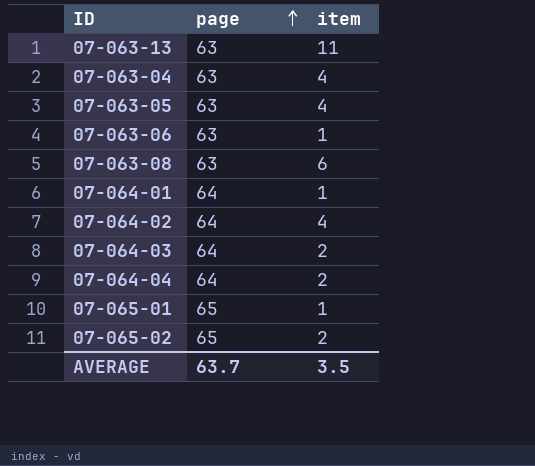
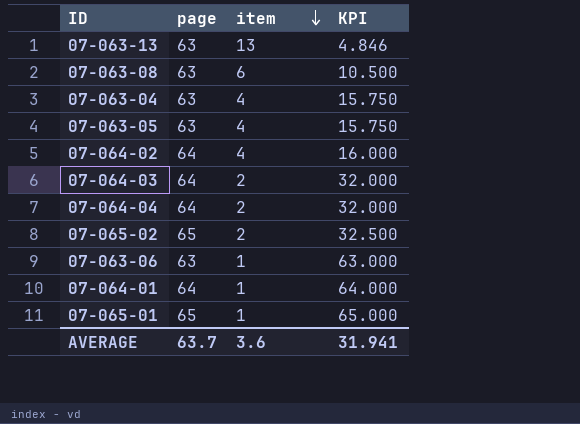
row order: page ascending -> item descending
column KPI | formula: none -> [page] / [item]
07-063-13 | item: 11 -> 13
AVERAGE | item: 3.5 -> 3.6

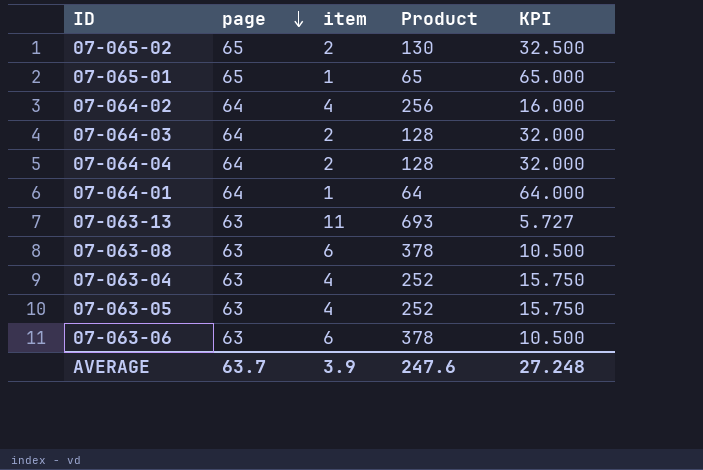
row order: item descending -> page descending
column Product | formula: none -> [page] * [item]
07-063-13 | item: 13 -> 11
07-063-13 | KPI: 4.846 -> 5.727
07-063-06 | item: 1 -> 6
07-063-06 | KPI: 63.000 -> 10.500
AVERAGE | item: 3.6 -> 3.9
AVERAGE | KPI: 31.941 -> 27.248

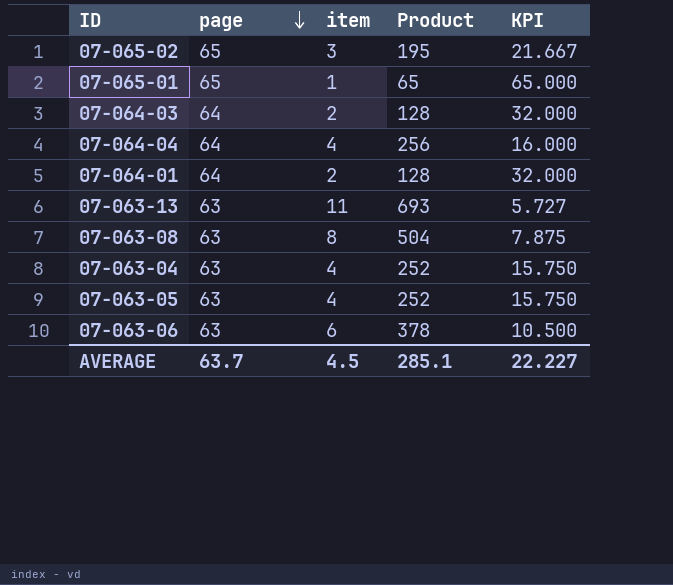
row 07-064-02: 64 | 4 | 256 | 16.000 -> none
07-065-02 | item: 2 -> 3
07-065-02 | Product: 130 -> 195
07-065-02 | KPI: 32.500 -> 21.667
07-064-04 | item: 2 -> 4
07-064-04 | Product: 128 -> 256
07-064-04 | KPI: 32.000 -> 16.000
07-064-01 | item: 1 -> 2
07-064-01 | Product: 64 -> 128
07-064-01 | KPI: 64.000 -> 32.000
07-063-08 | item: 6 -> 8
07-063-08 | Product: 378 -> 504
07-063-08 | KPI: 10.500 -> 7.875
AVERAGE | item: 3.9 -> 4.5
AVERAGE | Product: 247.6 -> 285.1
AVERAGE | KPI: 27.248 -> 22.227

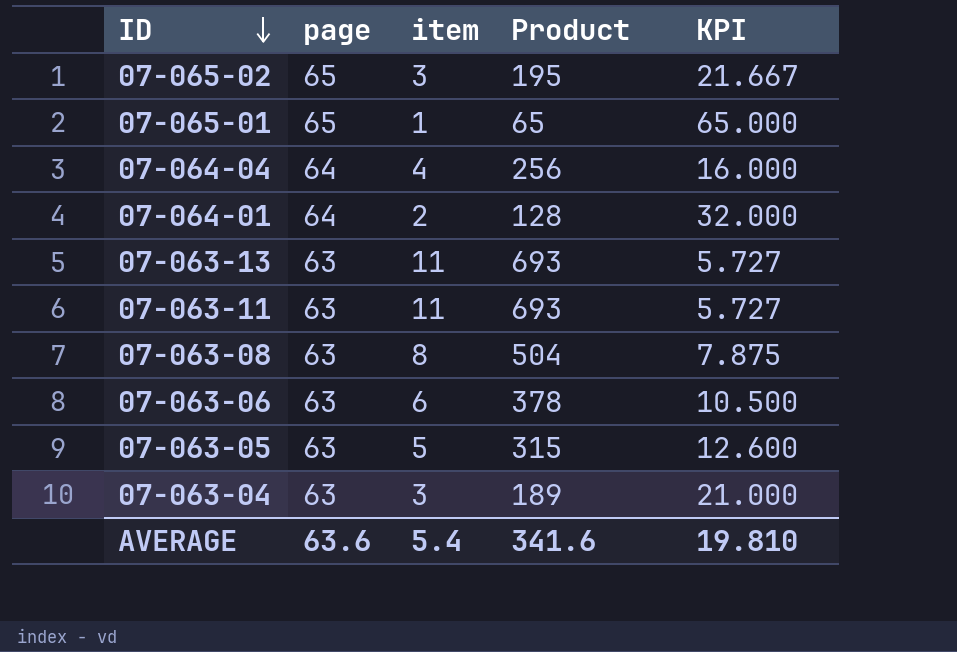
row order: page descending -> ID descending
row 07-064-03: 64 | 2 | 128 | 32.000 -> none
row 07-063-11: none -> 63 | 11 | 693 | 5.727
07-063-05 | item: 4 -> 5
07-063-05 | Product: 252 -> 315
07-063-05 | KPI: 15.750 -> 12.600
07-063-04 | item: 4 -> 3
07-063-04 | Product: 252 -> 189
07-063-04 | KPI: 15.750 -> 21.000
AVERAGE | page: 63.7 -> 63.6
AVERAGE | item: 4.5 -> 5.4
AVERAGE | Product: 285.1 -> 341.6
AVERAGE | KPI: 22.227 -> 19.810

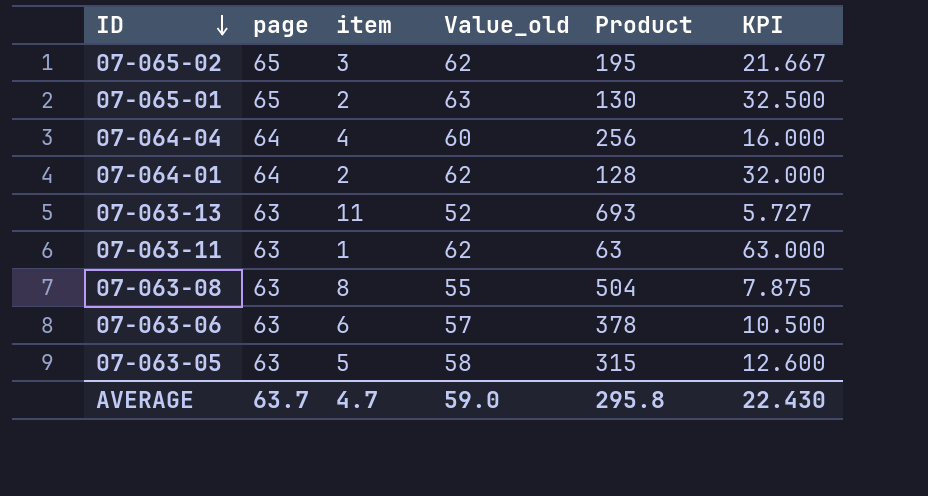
column Value_old | formula: none -> [page] - [item]
row 07-063-04: 63 | 3 | 189 | 21.000 -> none
07-065-01 | item: 1 -> 2
07-065-01 | Product: 65 -> 130
07-065-01 | KPI: 65.000 -> 32.500
07-063-11 | item: 11 -> 1
07-063-11 | Product: 693 -> 63
07-063-11 | KPI: 5.727 -> 63.000
AVERAGE | page: 63.6 -> 63.7
AVERAGE | item: 5.4 -> 4.7
AVERAGE | Product: 341.6 -> 295.8
AVERAGE | KPI: 19.810 -> 22.430

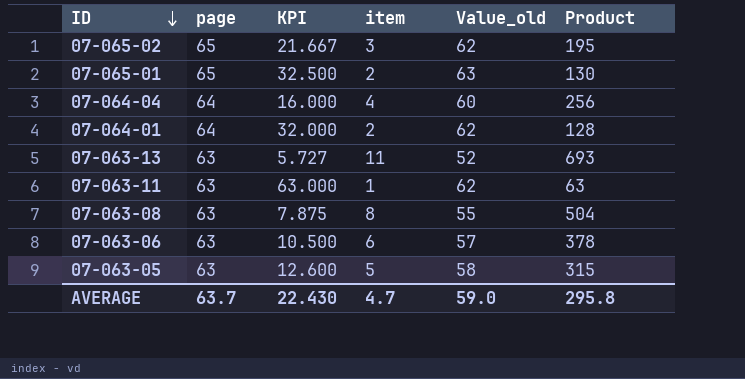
column KPI | position: 6 -> 3

